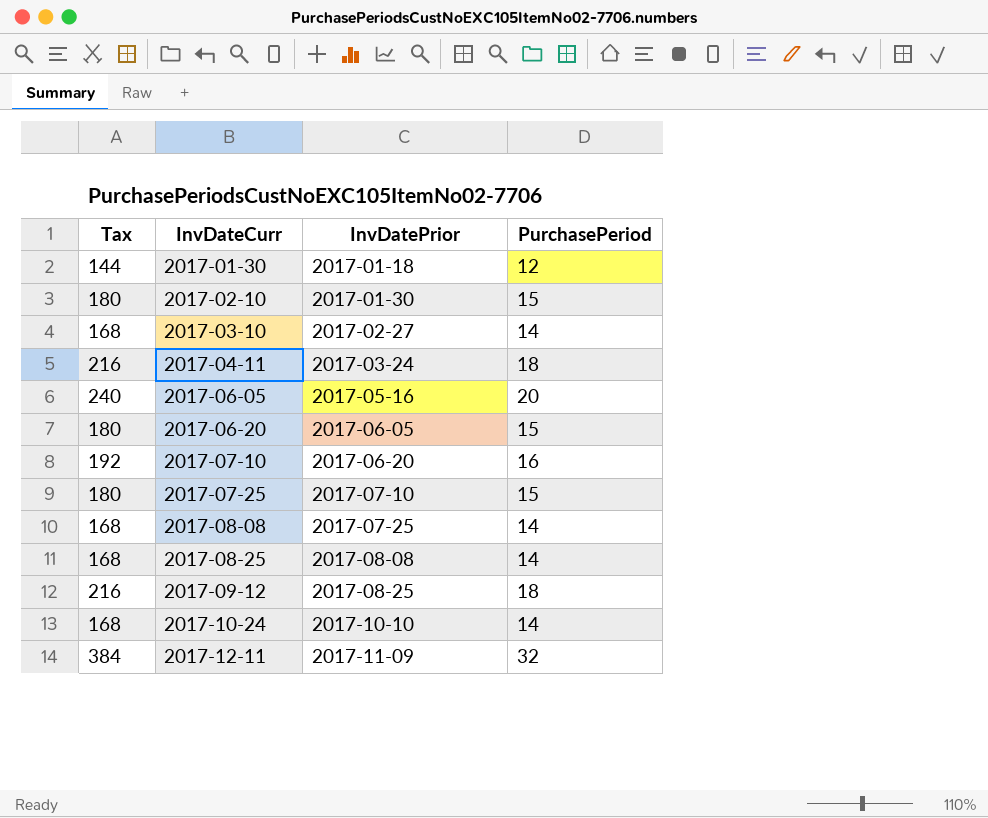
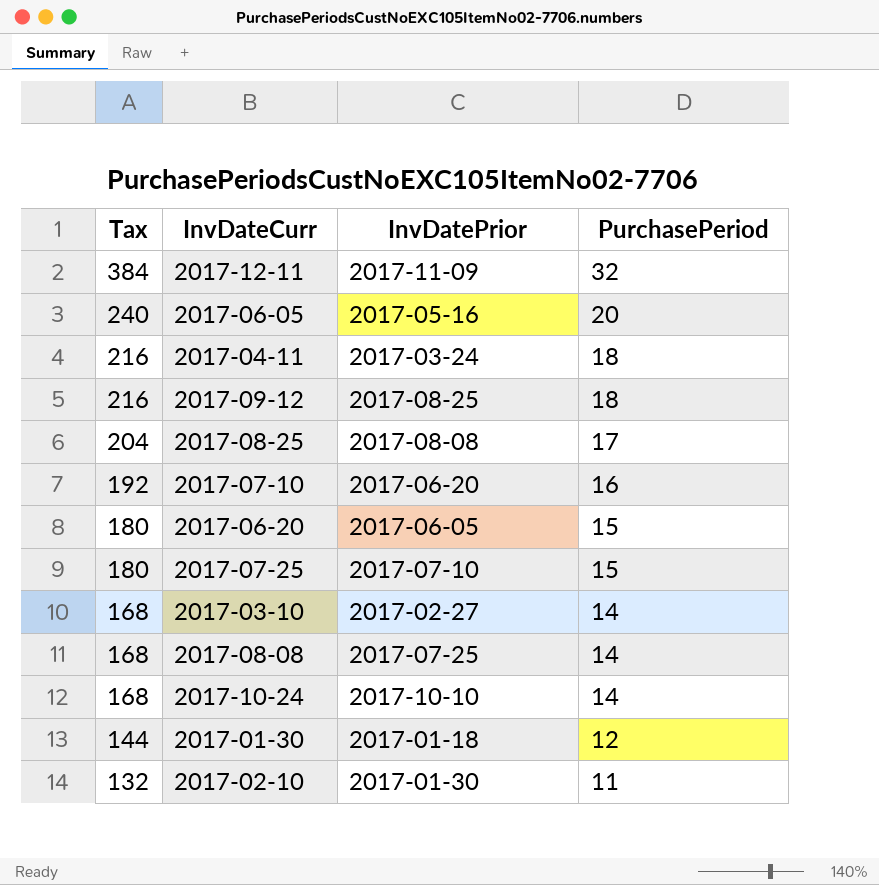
row order: InvDateCurr ascending -> Tax descending
2017-08-25 | Tax: 168 -> 204
2017-08-25 | PurchasePeriod: 14 -> 17
2017-02-10 | Tax: 180 -> 132
2017-02-10 | PurchasePeriod: 15 -> 11

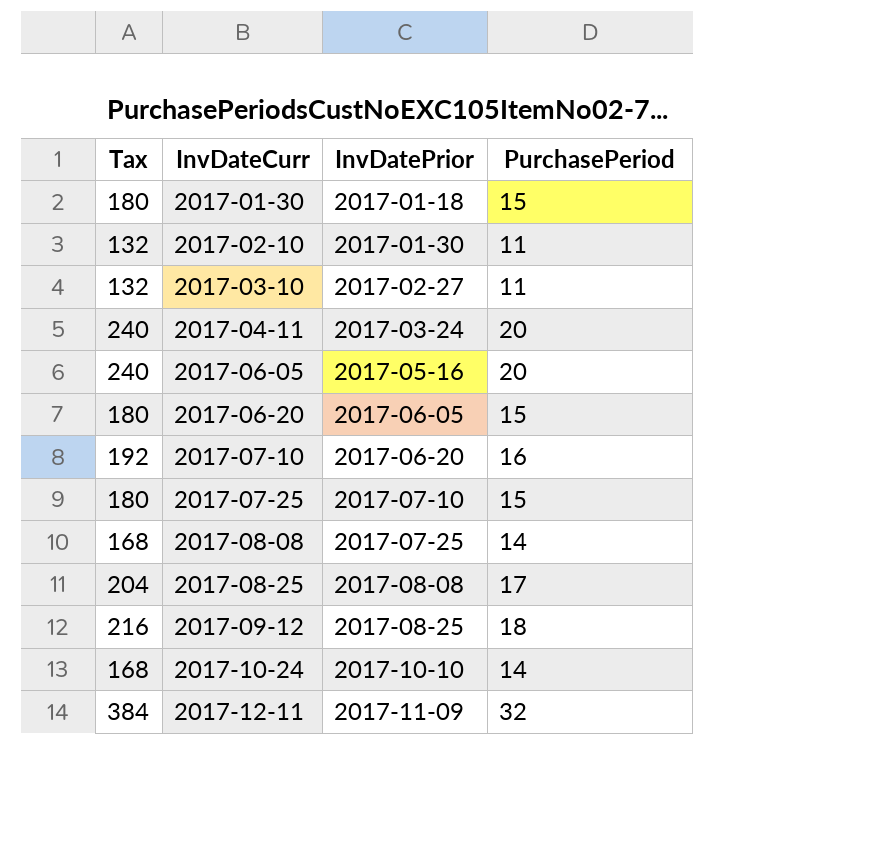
row order: Tax descending -> InvDateCurr ascending
2017-01-30 | Tax: 144 -> 180
2017-01-30 | PurchasePeriod: 12 -> 15
2017-03-10 | Tax: 168 -> 132
2017-03-10 | PurchasePeriod: 14 -> 11
2017-04-11 | Tax: 216 -> 240
2017-04-11 | PurchasePeriod: 18 -> 20

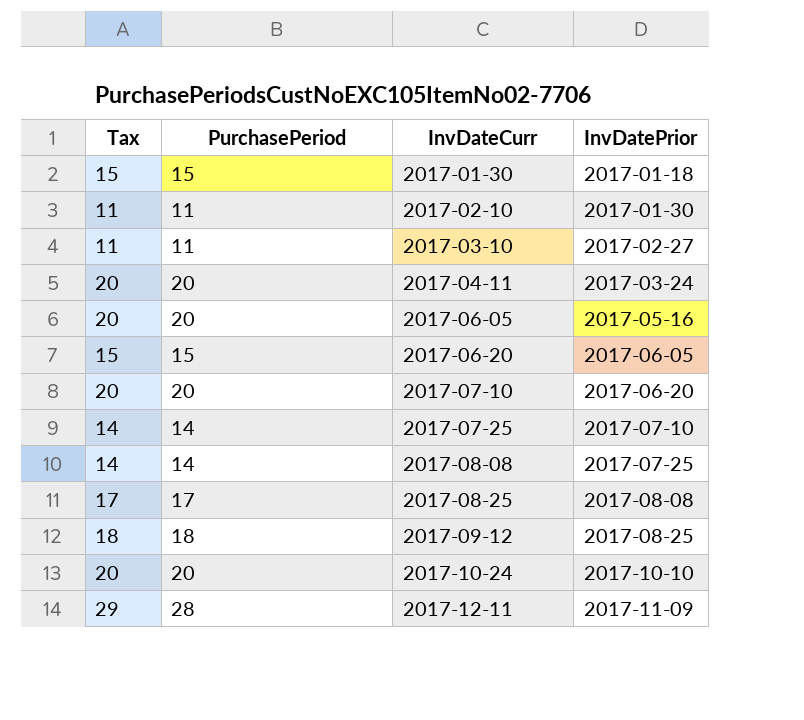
column Tax | formula: [PurchasePeriod] * 12 -> [PurchasePeriod] * 1.02
column PurchasePeriod | position: 4 -> 2
2017-07-10 | PurchasePeriod: 16 -> 20
2017-07-25 | PurchasePeriod: 15 -> 14
2017-10-24 | PurchasePeriod: 14 -> 20
2017-12-11 | PurchasePeriod: 32 -> 28

